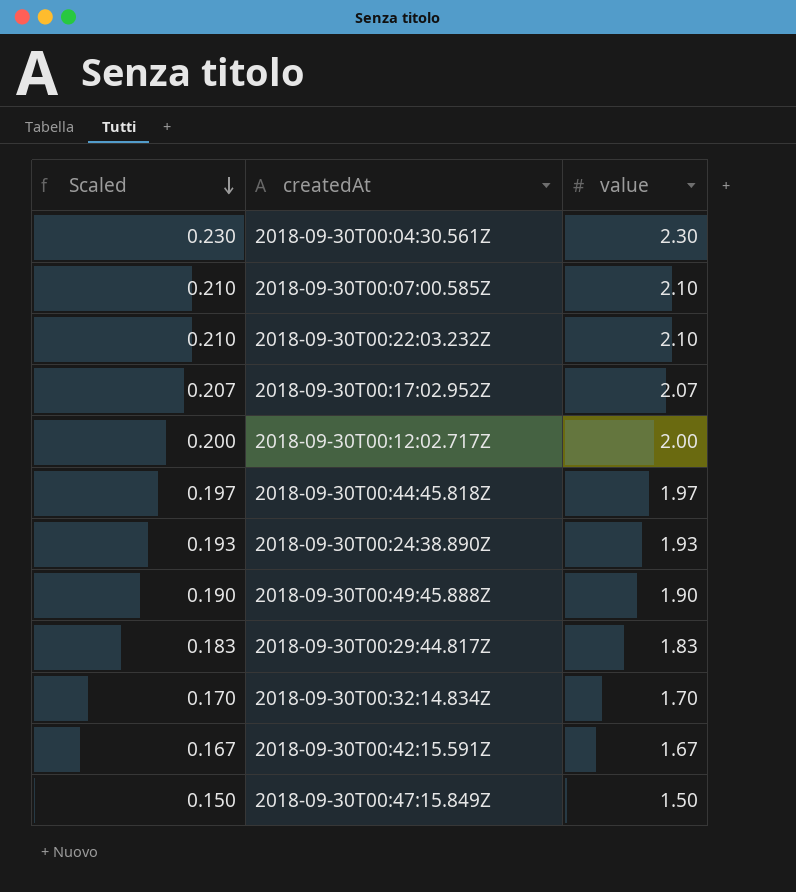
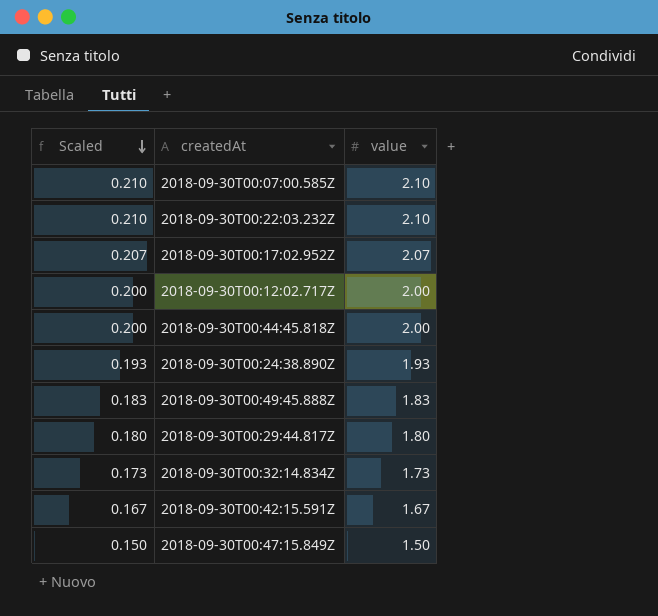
row 2018-09-30T00:04:30.561Z: 0.230 | 2.30 -> none
2018-09-30T00:44:45.818Z | Scaled: 0.197 -> 0.200
2018-09-30T00:44:45.818Z | value: 1.97 -> 2.00
2018-09-30T00:49:45.888Z | Scaled: 0.190 -> 0.183
2018-09-30T00:49:45.888Z | value: 1.90 -> 1.83
2018-09-30T00:29:44.817Z | Scaled: 0.183 -> 0.180
2018-09-30T00:29:44.817Z | value: 1.83 -> 1.80
2018-09-30T00:32:14.834Z | Scaled: 0.170 -> 0.173
2018-09-30T00:32:14.834Z | value: 1.70 -> 1.73

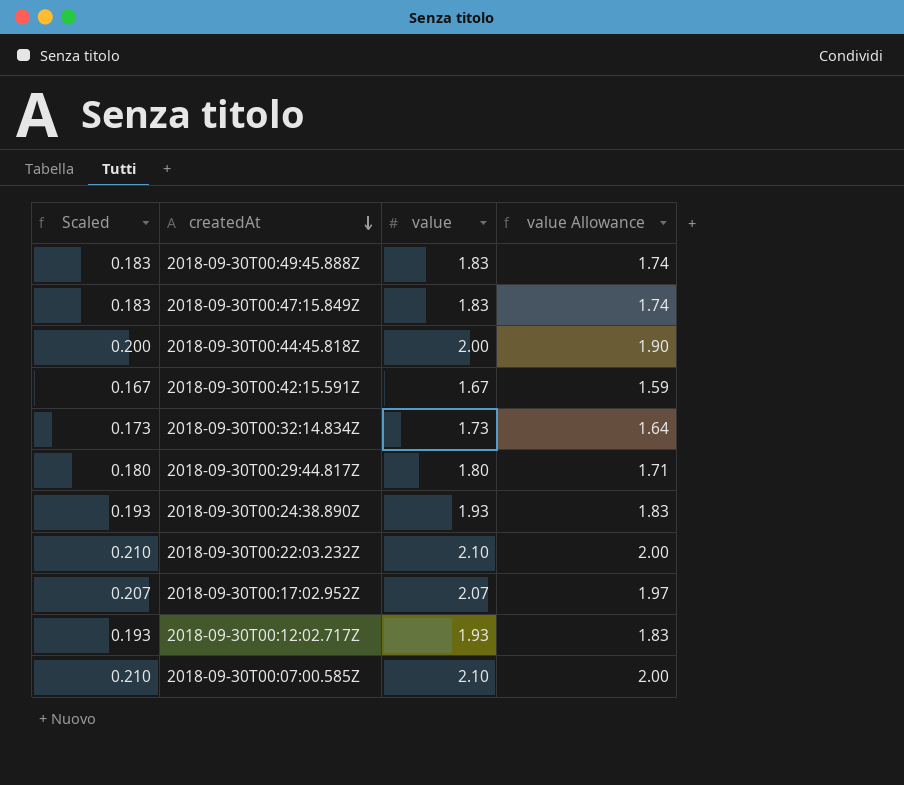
row order: Scaled descending -> createdAt descending
column value Allowance | formula: none -> [value] * 0.95
2018-09-30T00:47:15.849Z | Scaled: 0.150 -> 0.183
2018-09-30T00:47:15.849Z | value: 1.50 -> 1.83
2018-09-30T00:12:02.717Z | Scaled: 0.200 -> 0.193
2018-09-30T00:12:02.717Z | value: 2.00 -> 1.93

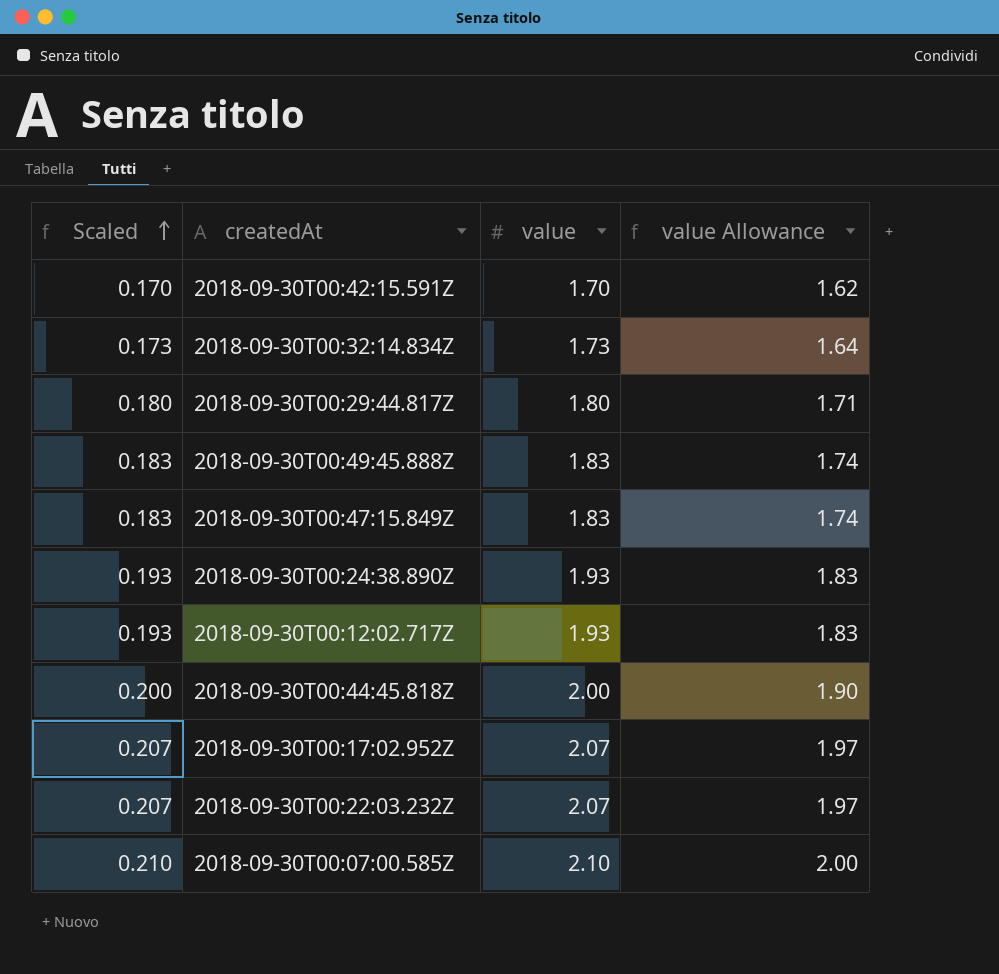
row order: createdAt descending -> Scaled ascending
2018-09-30T00:42:15.591Z | Scaled: 0.167 -> 0.170
2018-09-30T00:42:15.591Z | value: 1.67 -> 1.70
2018-09-30T00:42:15.591Z | value Allowance: 1.59 -> 1.62
2018-09-30T00:22:03.232Z | Scaled: 0.210 -> 0.207
2018-09-30T00:22:03.232Z | value: 2.10 -> 2.07
2018-09-30T00:22:03.232Z | value Allowance: 2.00 -> 1.97

